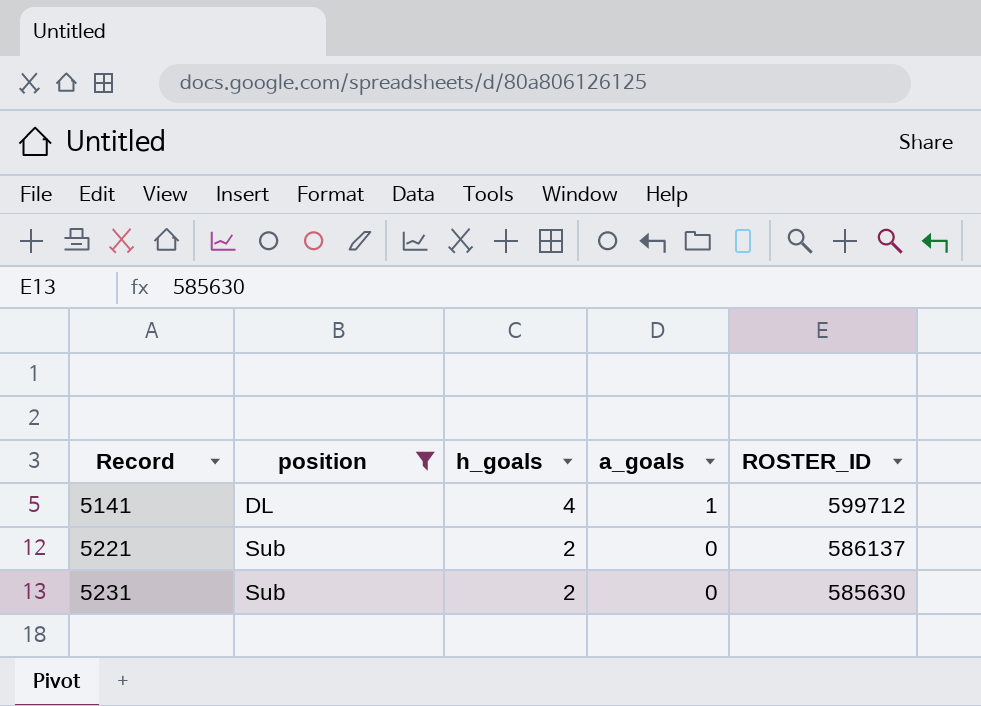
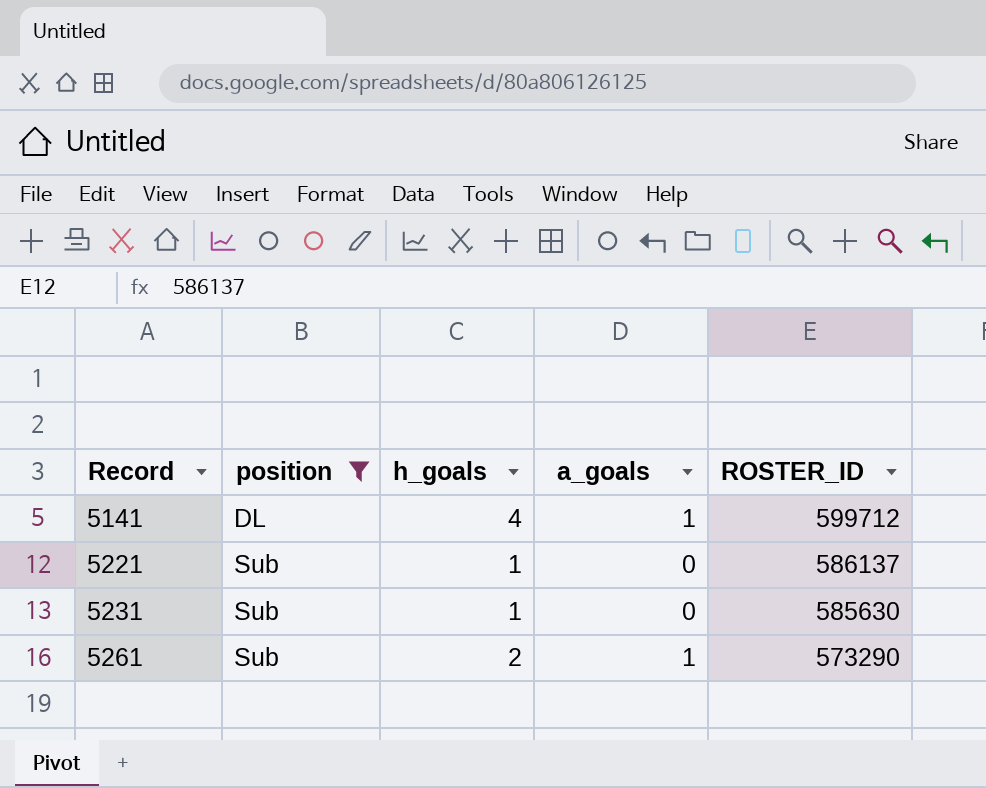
5221 | h_goals: 2 -> 1
5231 | h_goals: 2 -> 1
row 5261: none -> Sub | 2 | 1 | 573290

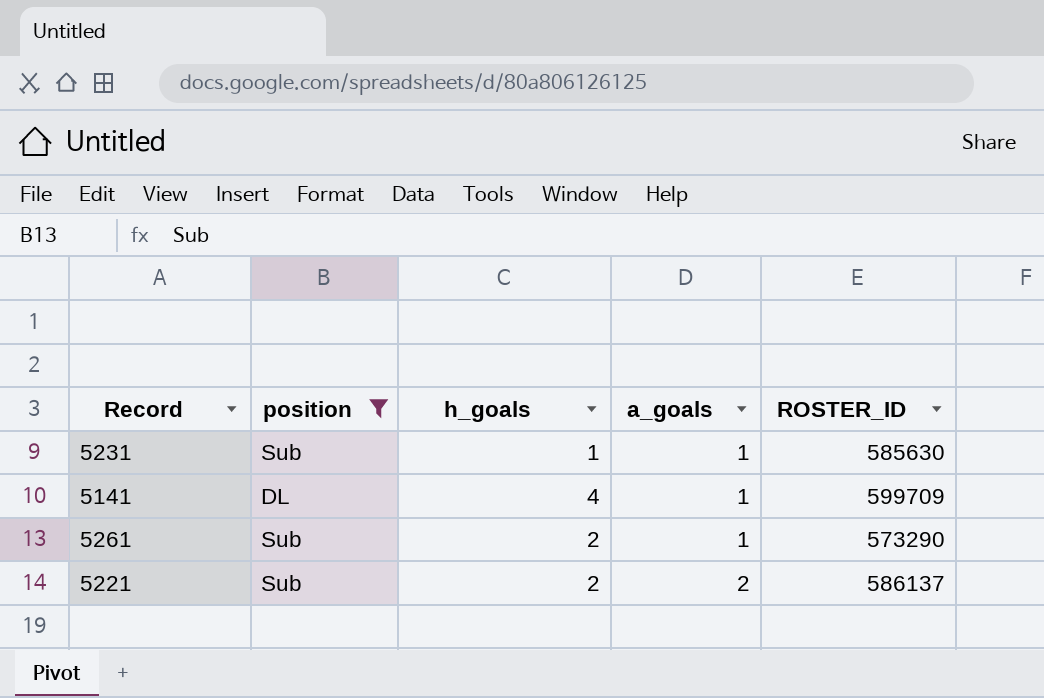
row order: Record ascending -> a_goals ascending
5231 | a_goals: 0 -> 1
5141 | ROSTER_ID: 599712 -> 599709
5221 | h_goals: 1 -> 2
5221 | a_goals: 0 -> 2

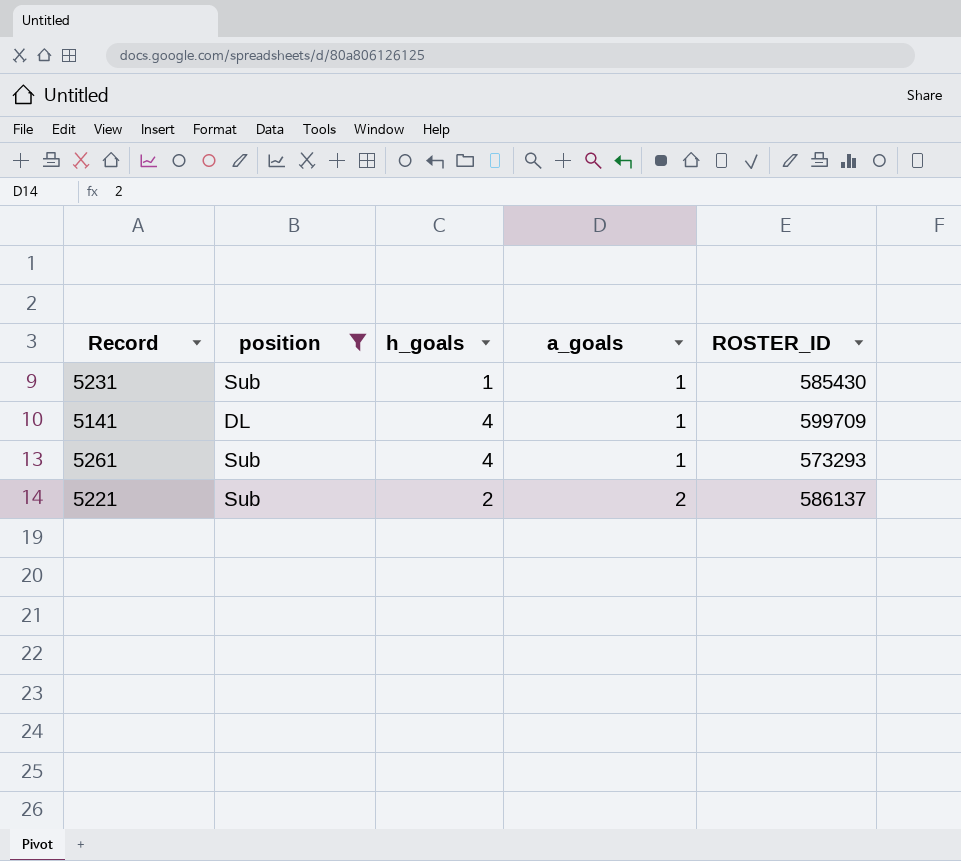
5231 | ROSTER_ID: 585630 -> 585430
5261 | h_goals: 2 -> 4
5261 | ROSTER_ID: 573290 -> 573293

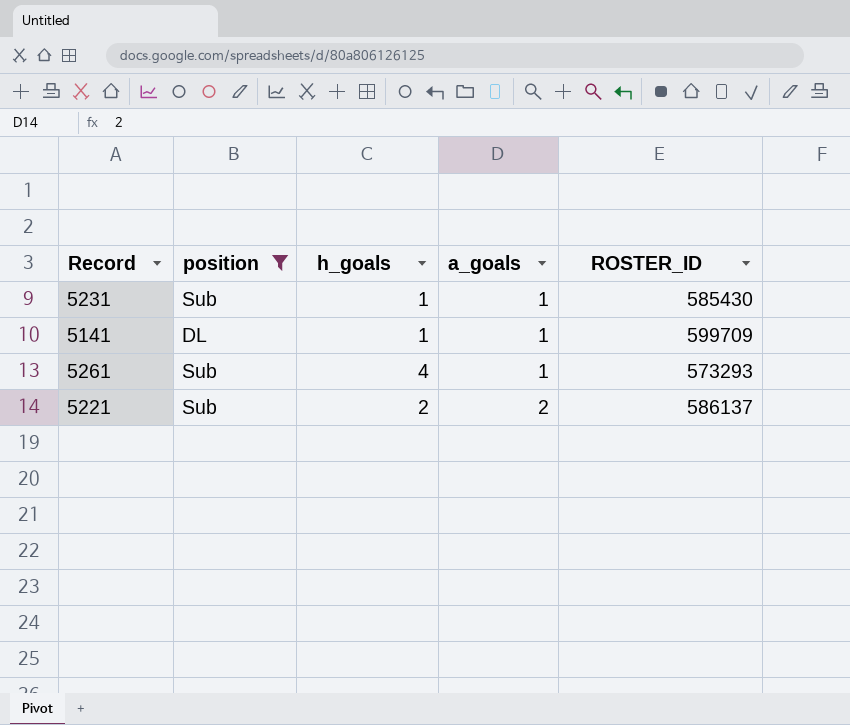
5141 | h_goals: 4 -> 1

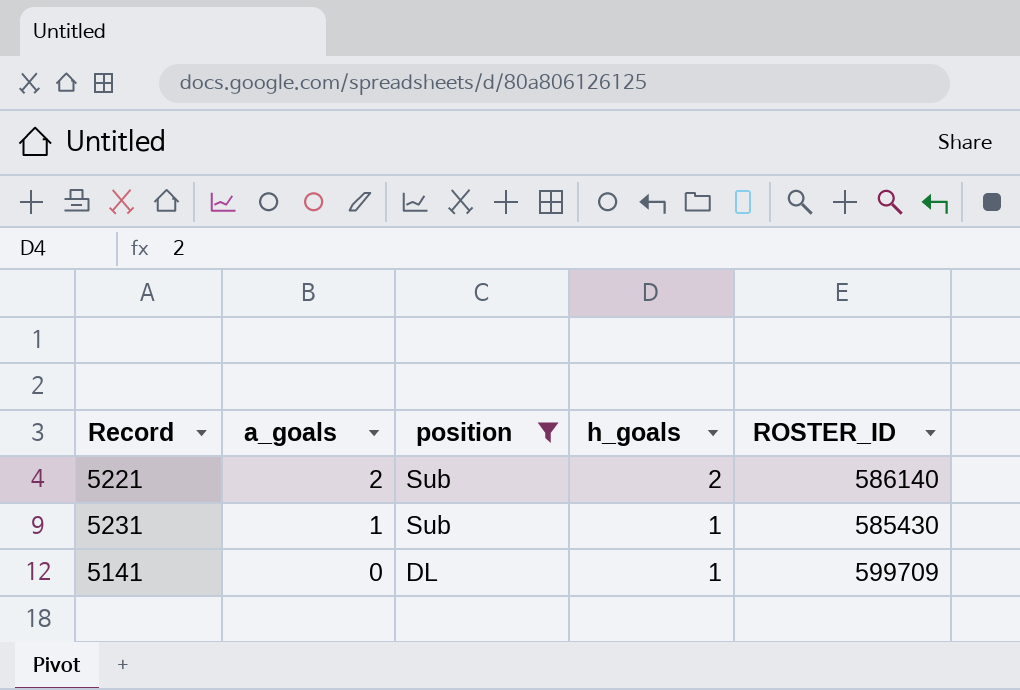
row order: a_goals ascending -> a_goals descending
column a_goals | position: 4 -> 2
row 5261: Sub | 4 | 1 | 573293 -> none
5221 | ROSTER_ID: 586137 -> 586140
5141 | a_goals: 1 -> 0

